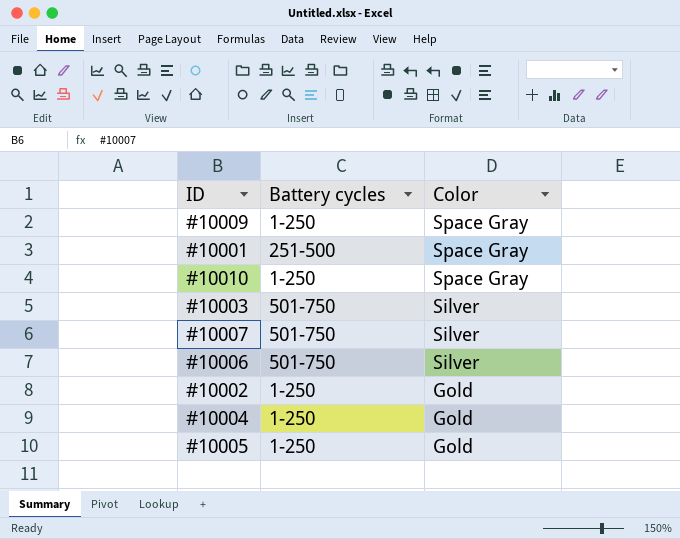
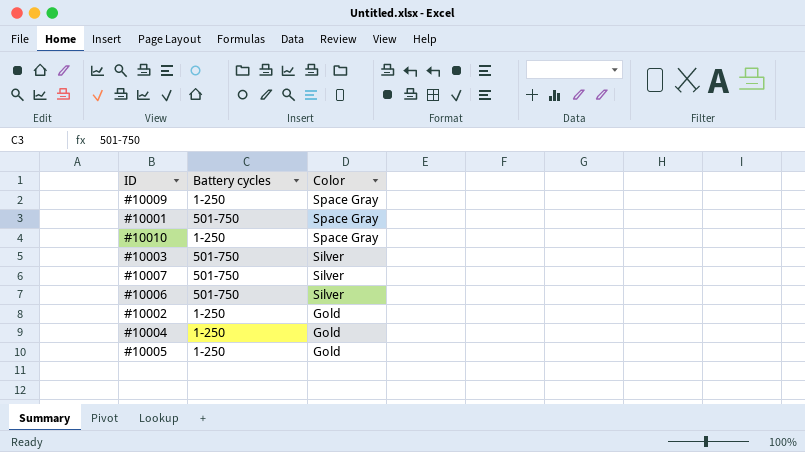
#10001 | Battery cycles: 251-500 -> 501-750

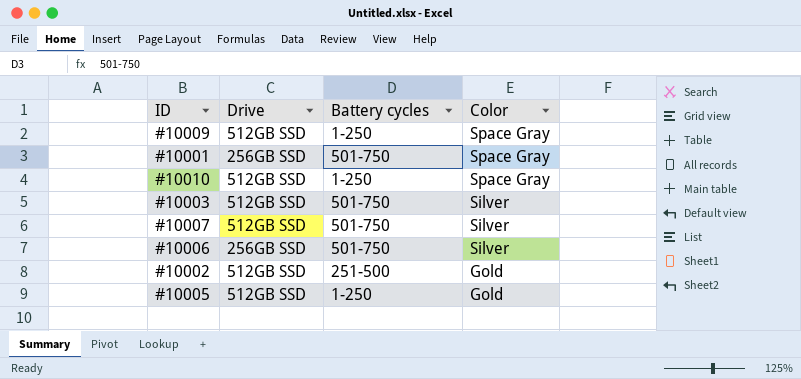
column Drive | position: none -> 2
row #10004: 1-250 | Gold -> none
#10002 | Battery cycles: 1-250 -> 251-500

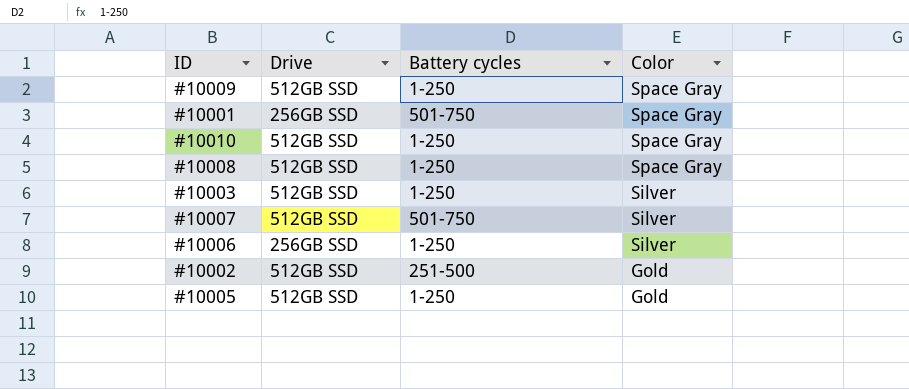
row #10008: none -> 512GB SSD | 1-250 | Space Gray
#10003 | Battery cycles: 501-750 -> 1-250
#10006 | Battery cycles: 501-750 -> 1-250

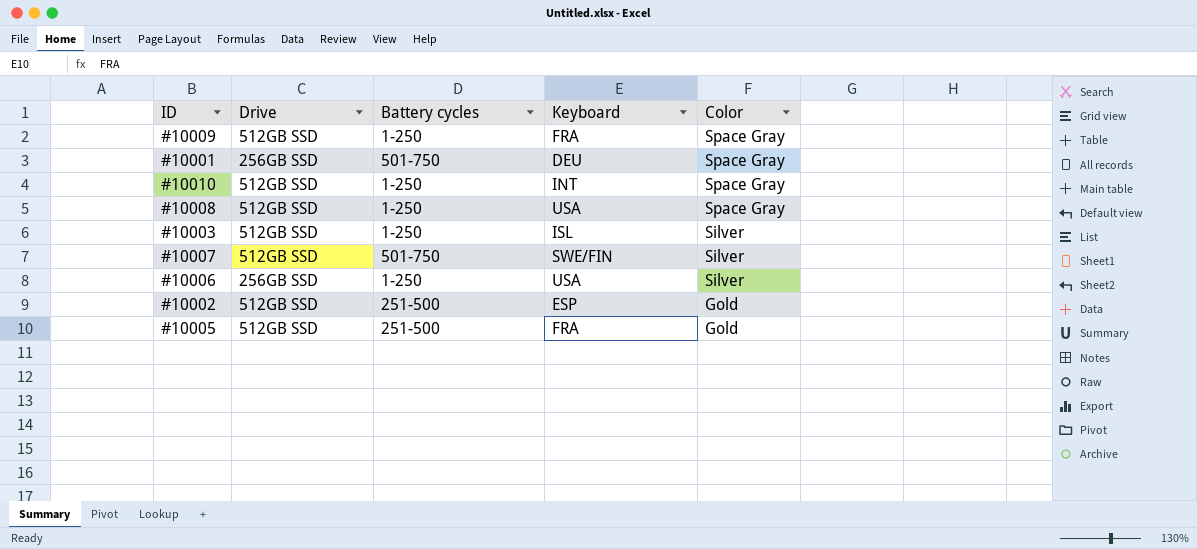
column Keyboard | position: none -> 4
#10005 | Battery cycles: 1-250 -> 251-500

